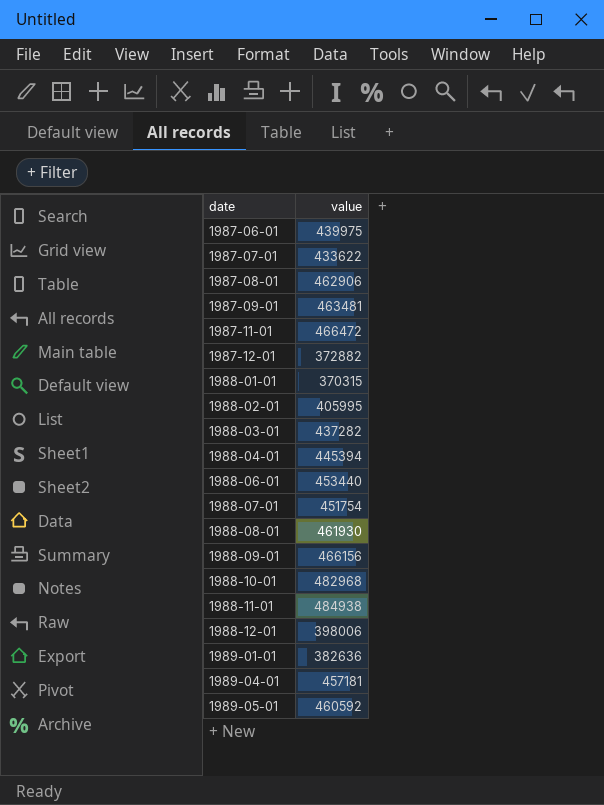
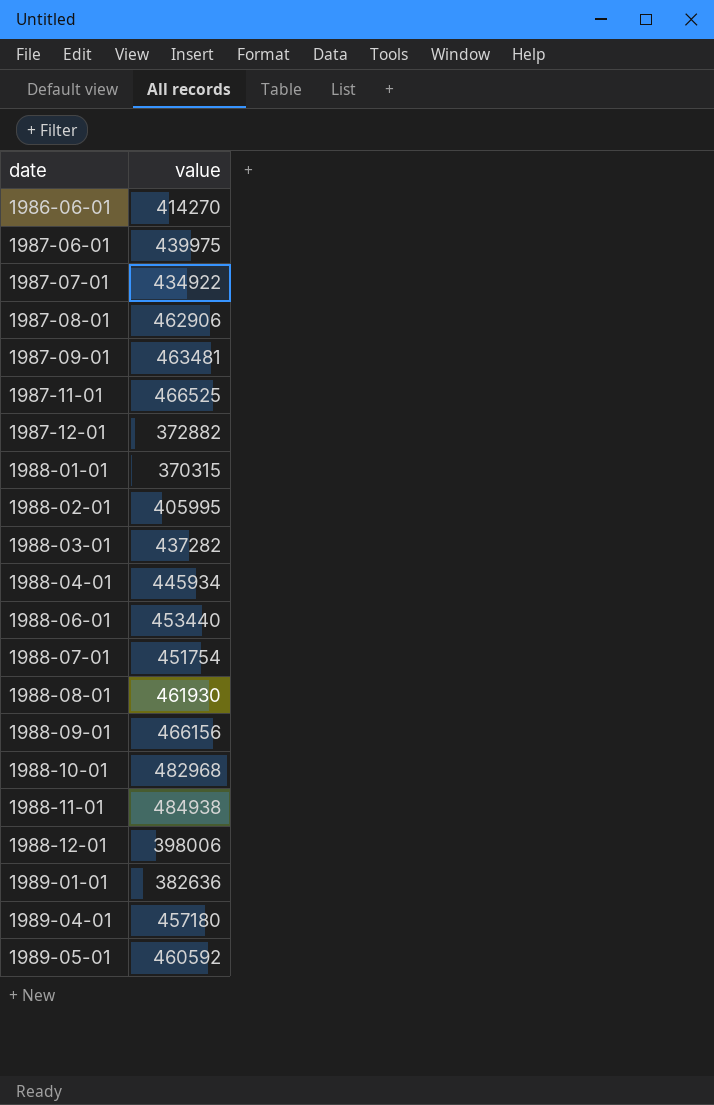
row 1986-06-01: none -> 414270
1987-07-01 | value: 433622 -> 434922
1987-11-01 | value: 466472 -> 466525
1988-04-01 | value: 445394 -> 445934
1989-04-01 | value: 457181 -> 457180

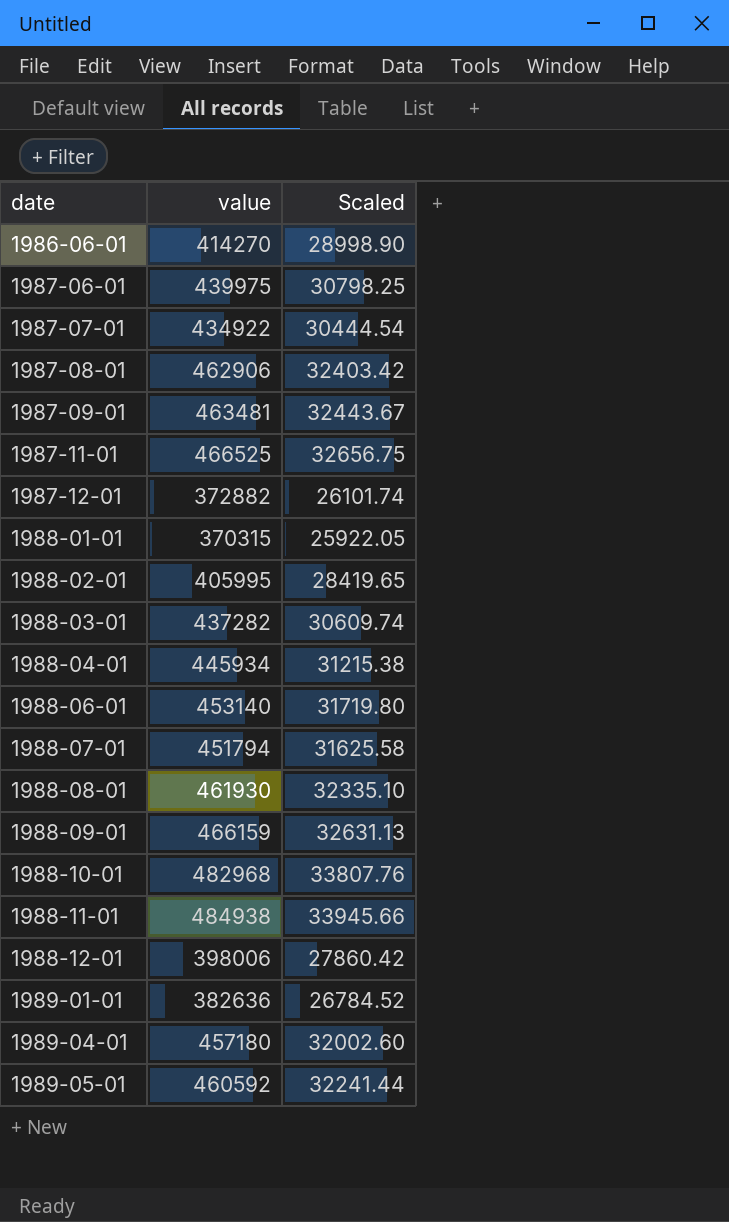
column Scaled | formula: none -> [value] * 0.07
1988-06-01 | value: 453440 -> 453140
1988-07-01 | value: 451754 -> 451794
1988-09-01 | value: 466156 -> 466159

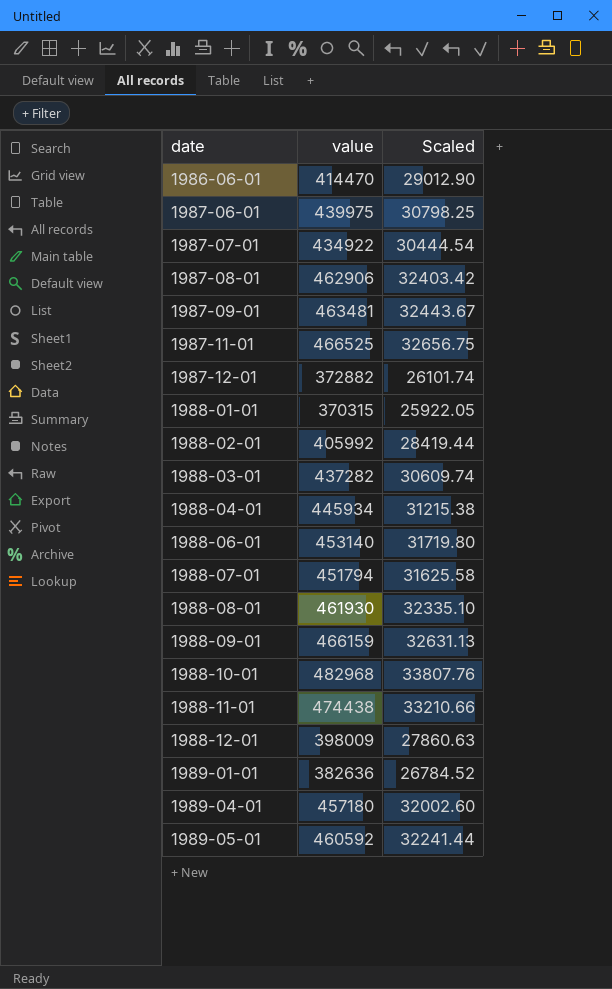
1986-06-01 | value: 414270 -> 414470
1986-06-01 | Scaled: 28998.90 -> 29012.90
1988-02-01 | value: 405995 -> 405992
1988-02-01 | Scaled: 28419.65 -> 28419.44
1988-11-01 | value: 484938 -> 474438
1988-11-01 | Scaled: 33945.66 -> 33210.66
1988-12-01 | value: 398006 -> 398009
1988-12-01 | Scaled: 27860.42 -> 27860.63

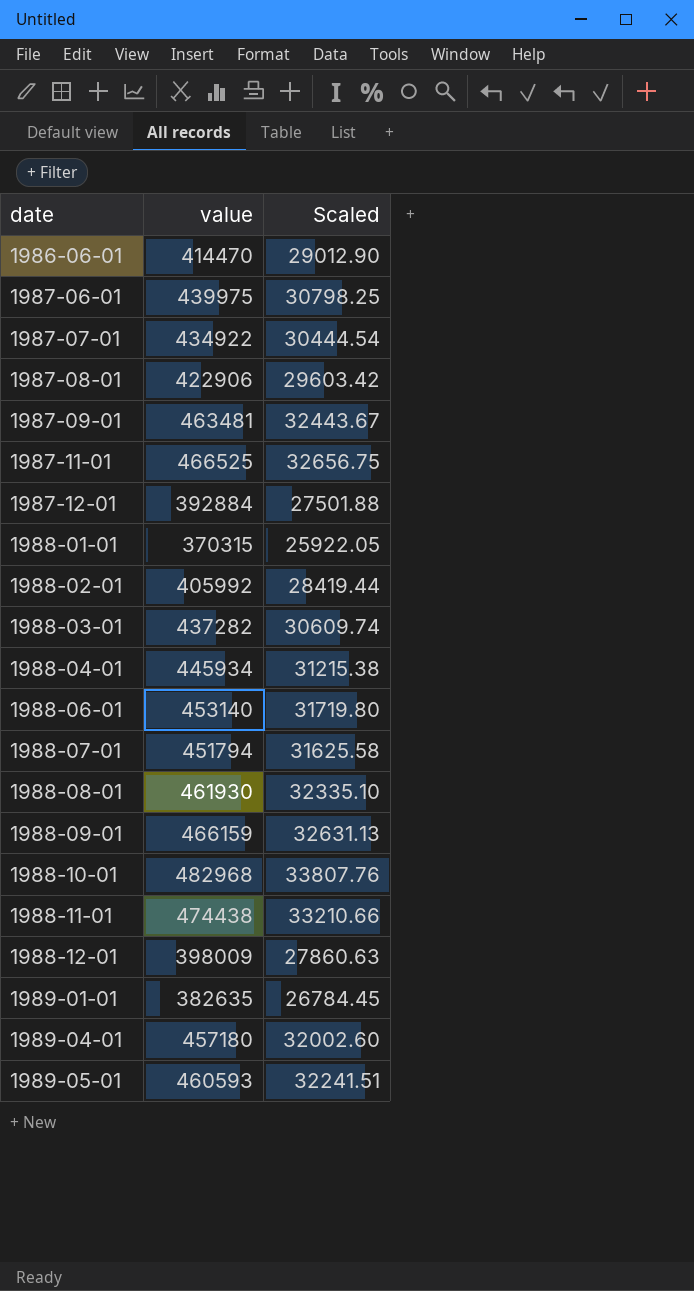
1987-08-01 | value: 462906 -> 422906
1987-08-01 | Scaled: 32403.42 -> 29603.42
1987-12-01 | value: 372882 -> 392884
1987-12-01 | Scaled: 26101.74 -> 27501.88
1989-01-01 | value: 382636 -> 382635
1989-01-01 | Scaled: 26784.52 -> 26784.45
1989-05-01 | value: 460592 -> 460593
1989-05-01 | Scaled: 32241.44 -> 32241.51

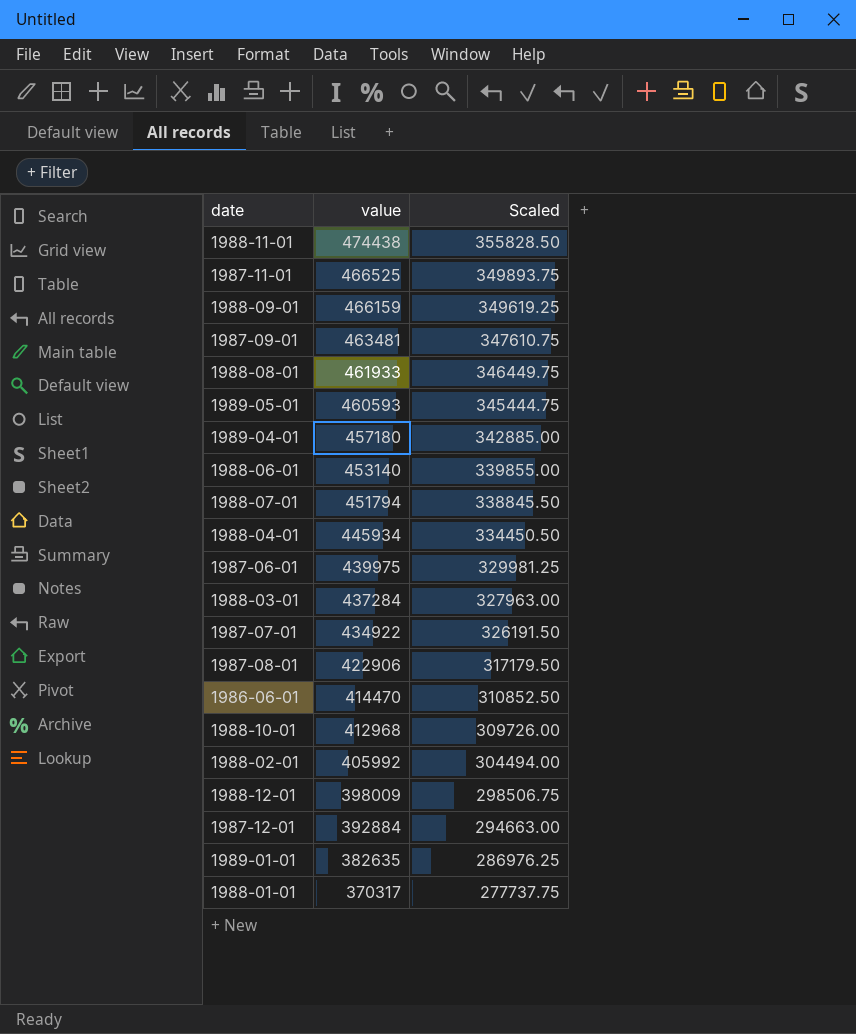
row order: date ascending -> value descending
column Scaled | formula: [value] * 0.07 -> [value] * 0.75
1988-08-01 | value: 461930 -> 461933
1988-03-01 | value: 437282 -> 437284
1988-10-01 | value: 482968 -> 412968
1988-01-01 | value: 370315 -> 370317

